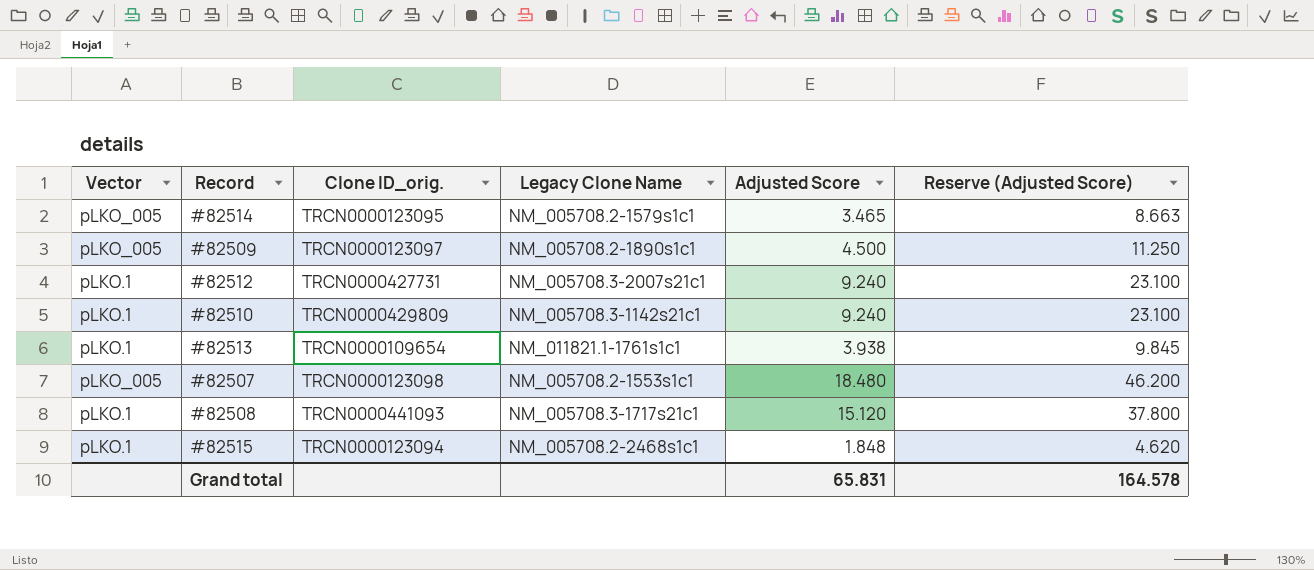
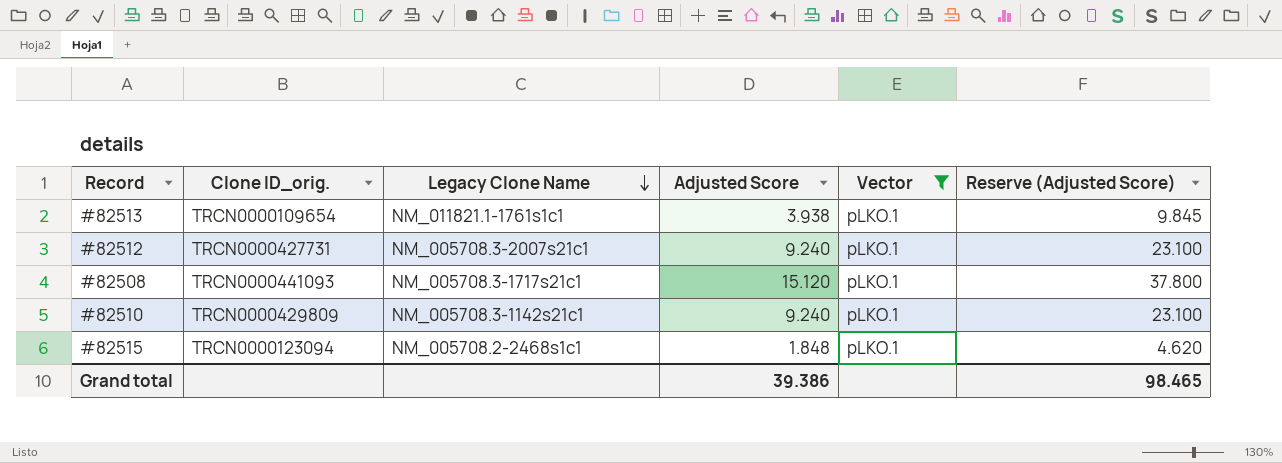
filter: none -> Vector = pLKO.1
row order: none -> Legacy Clone Name descending
column Vector | position: 1 -> 5
Grand total | Adjusted Score: 65.831 -> 39.386
Grand total | Reserve (Adjusted Score): 164.578 -> 98.465

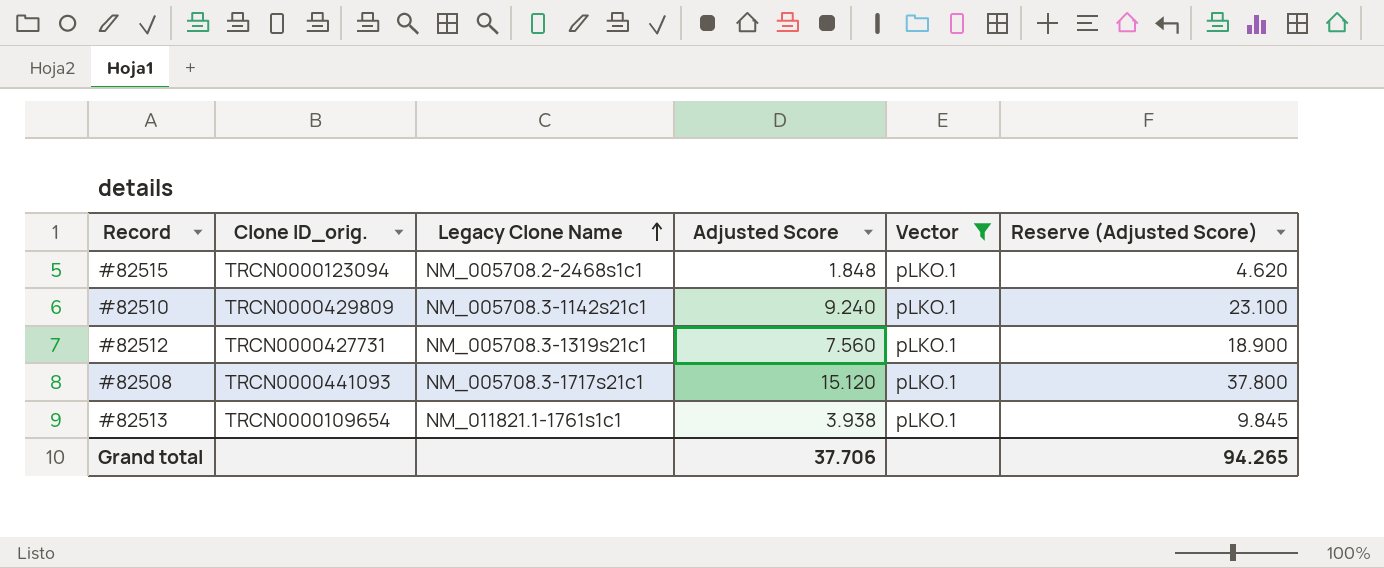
row order: Legacy Clone Name descending -> Legacy Clone Name ascending
#82512 | Legacy Clone Name: NM_005708.3-2007s21c1 -> NM_005708.3-1319s21c1
#82512 | Adjusted Score: 9.240 -> 7.560
#82512 | Reserve (Adjusted Score): 23.100 -> 18.900
Grand total | Adjusted Score: 39.386 -> 37.706
Grand total | Reserve (Adjusted Score): 98.465 -> 94.265

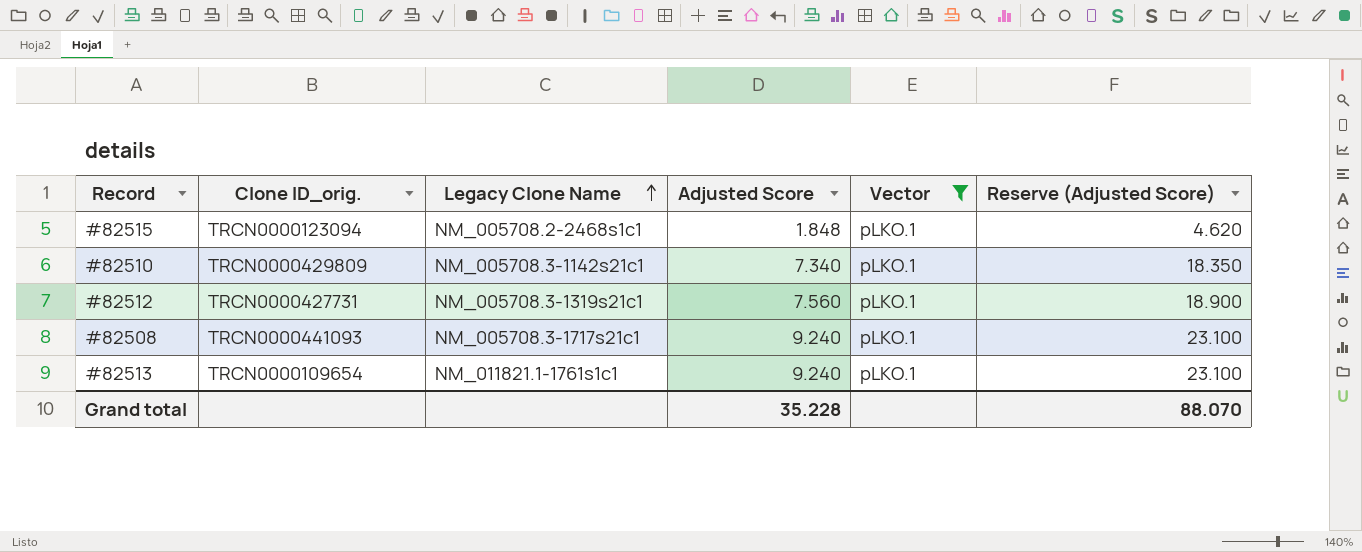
#82510 | Adjusted Score: 9.240 -> 7.340
#82510 | Reserve (Adjusted Score): 23.100 -> 18.350
#82508 | Adjusted Score: 15.120 -> 9.240
#82508 | Reserve (Adjusted Score): 37.800 -> 23.100
#82513 | Adjusted Score: 3.938 -> 9.240
#82513 | Reserve (Adjusted Score): 9.845 -> 23.100
Grand total | Adjusted Score: 37.706 -> 35.228
Grand total | Reserve (Adjusted Score): 94.265 -> 88.070

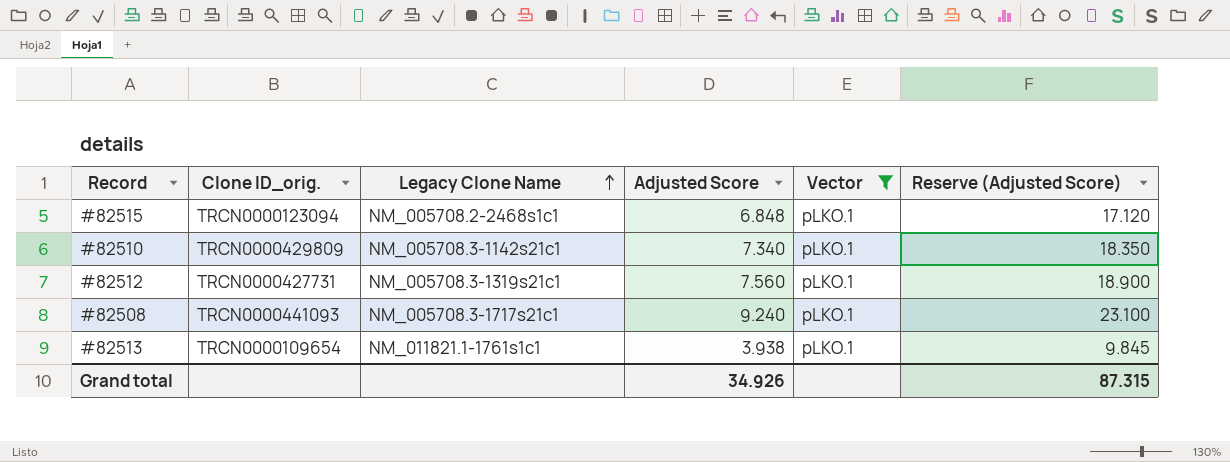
#82515 | Adjusted Score: 1.848 -> 6.848
#82515 | Reserve (Adjusted Score): 4.620 -> 17.120
#82513 | Adjusted Score: 9.240 -> 3.938
#82513 | Reserve (Adjusted Score): 23.100 -> 9.845
Grand total | Adjusted Score: 35.228 -> 34.926
Grand total | Reserve (Adjusted Score): 88.070 -> 87.315

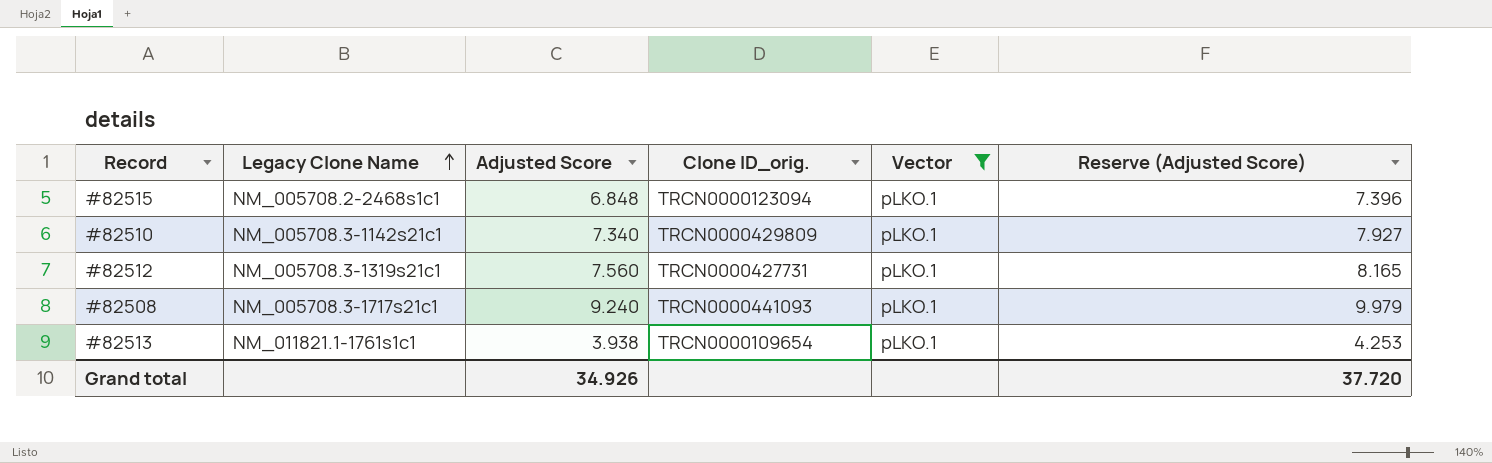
column Clone ID_orig. | position: 2 -> 4
column Reserve (Adjusted Score) | formula: [Adjusted Score] * 2.5 -> [Adjusted Score] * 1.08
Grand total | Reserve (Adjusted Score): 87.315 -> 37.720

